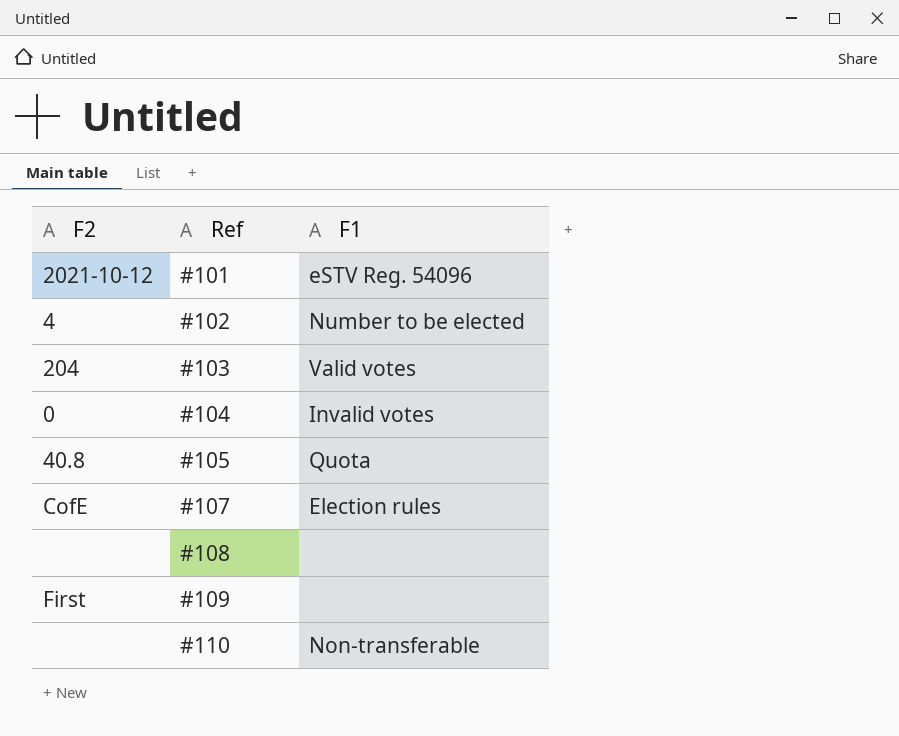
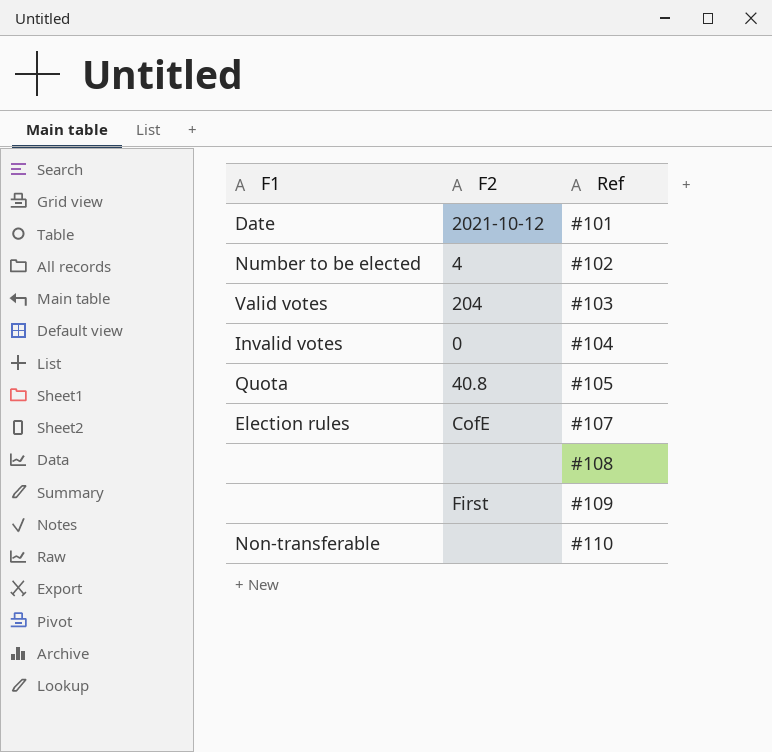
column F1 | position: 3 -> 1
#101 | F1: eSTV Reg. 54096 -> Date

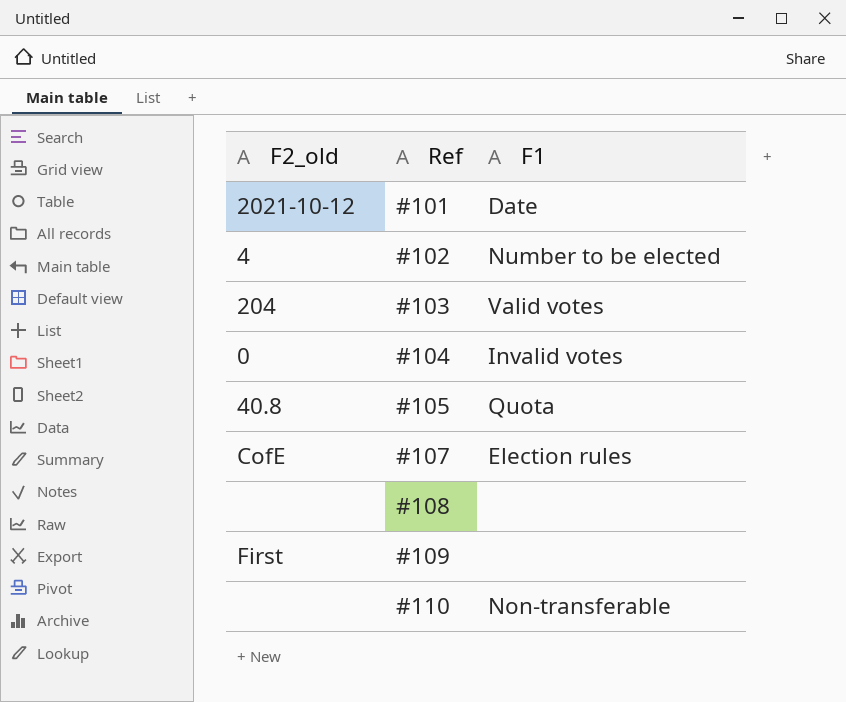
column name: F2 -> F2_old
column F1 | position: 1 -> 3

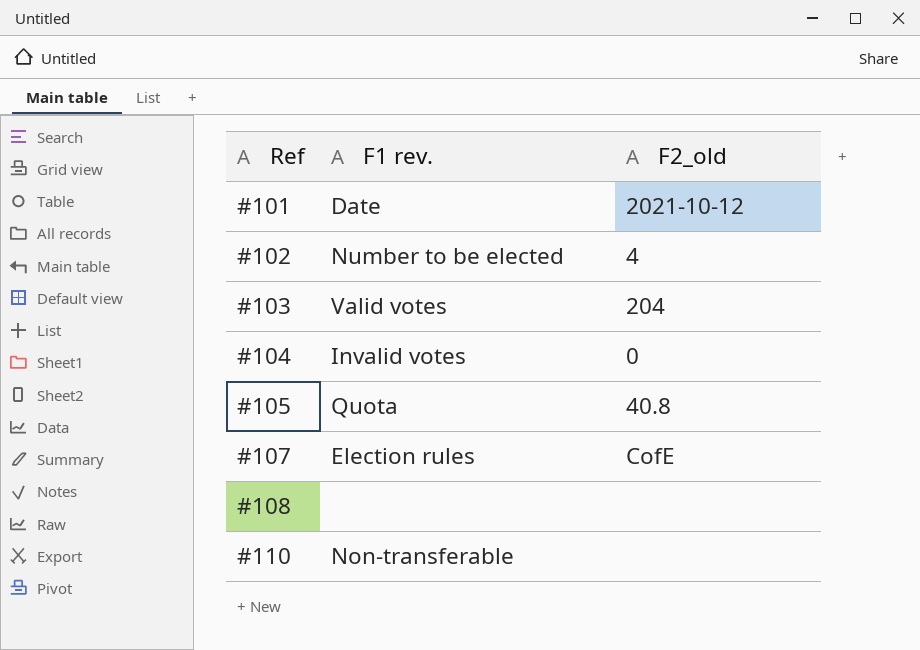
column name: F1 -> F1 rev.
column F2_old | position: 1 -> 3
row #109: First | none -> none

